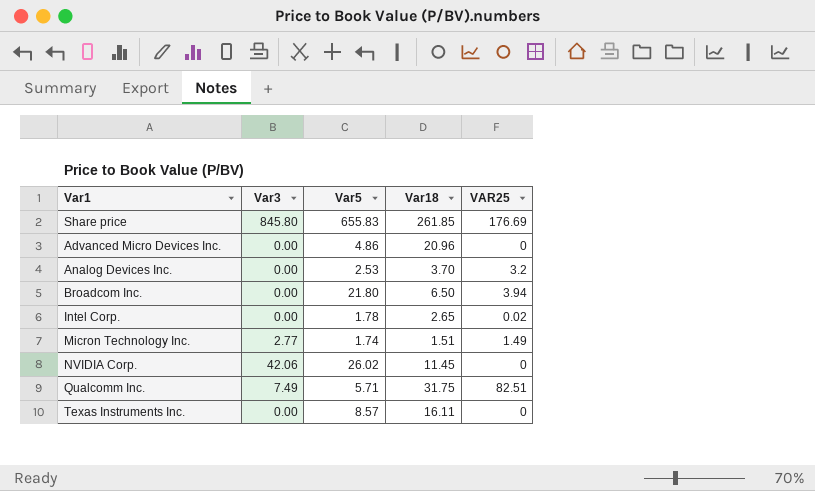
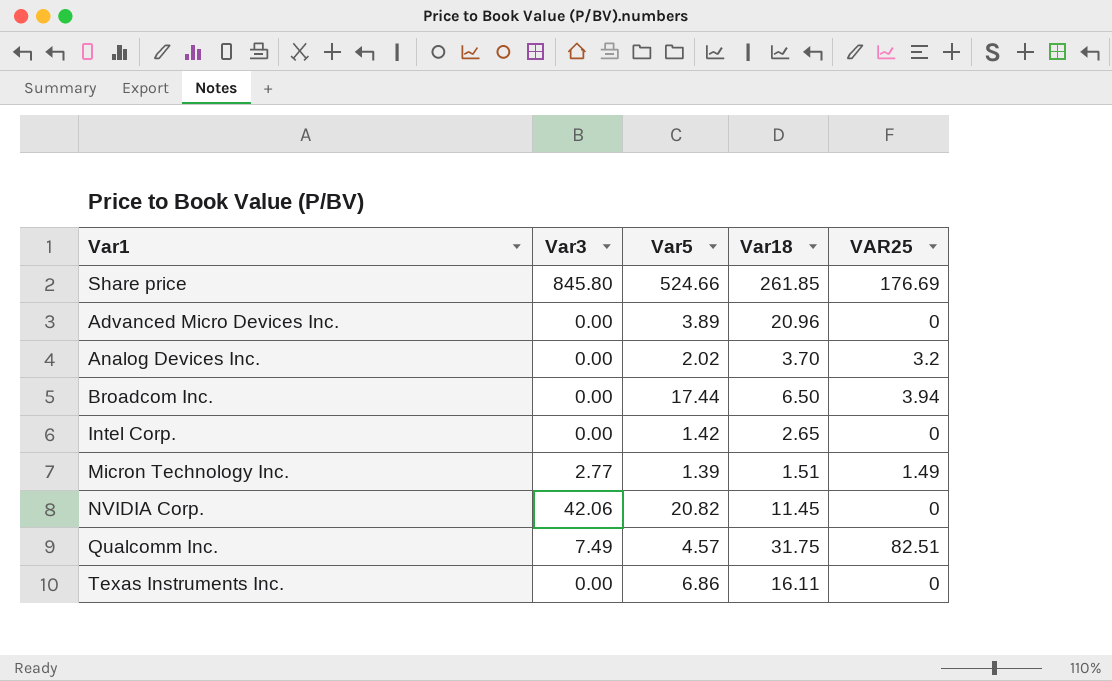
Share price | Var5: 655.83 -> 524.66
Advanced Micro Devices Inc. | Var5: 4.86 -> 3.89
Analog Devices Inc. | Var5: 2.53 -> 2.02
Broadcom Inc. | Var5: 21.80 -> 17.44
Intel Corp. | Var5: 1.78 -> 1.42
Intel Corp. | VAR25: 0.02 -> 0
Micron Technology Inc. | Var5: 1.74 -> 1.39
NVIDIA Corp. | Var5: 26.02 -> 20.82
Qualcomm Inc. | Var5: 5.71 -> 4.57
Texas Instruments Inc. | Var5: 8.57 -> 6.86

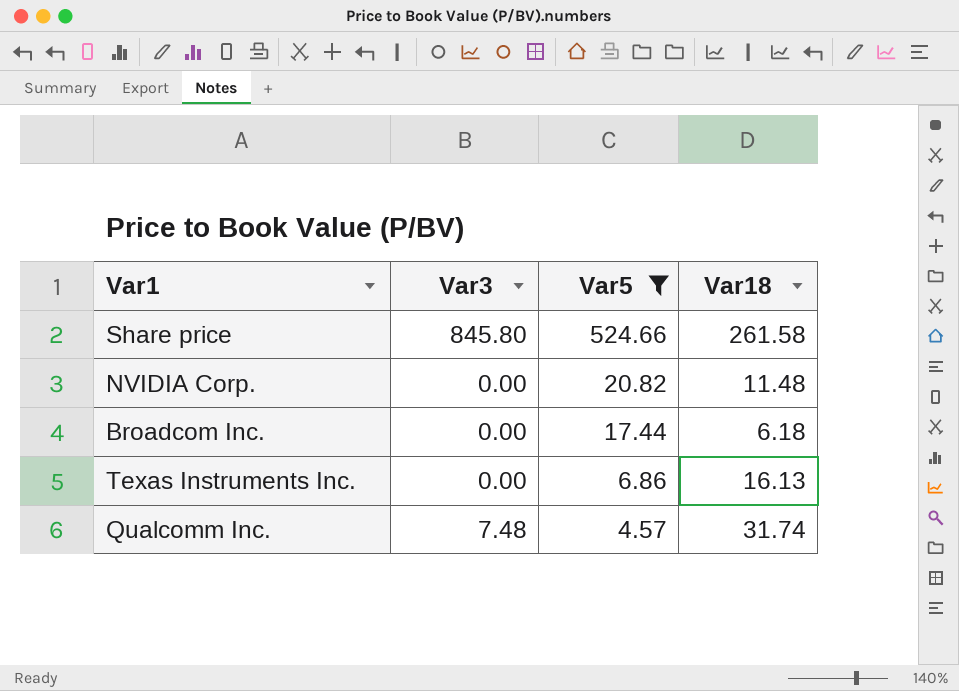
filter: none -> Var5 >= 4.57
row order: none -> Var5 descending
column VAR25 | position: 5 -> none
Share price | Var18: 261.85 -> 261.58
NVIDIA Corp. | Var3: 42.06 -> 0.00
NVIDIA Corp. | Var18: 11.45 -> 11.48
Broadcom Inc. | Var18: 6.50 -> 6.18
Texas Instruments Inc. | Var18: 16.11 -> 16.13
Qualcomm Inc. | Var3: 7.49 -> 7.48
Qualcomm Inc. | Var18: 31.75 -> 31.74

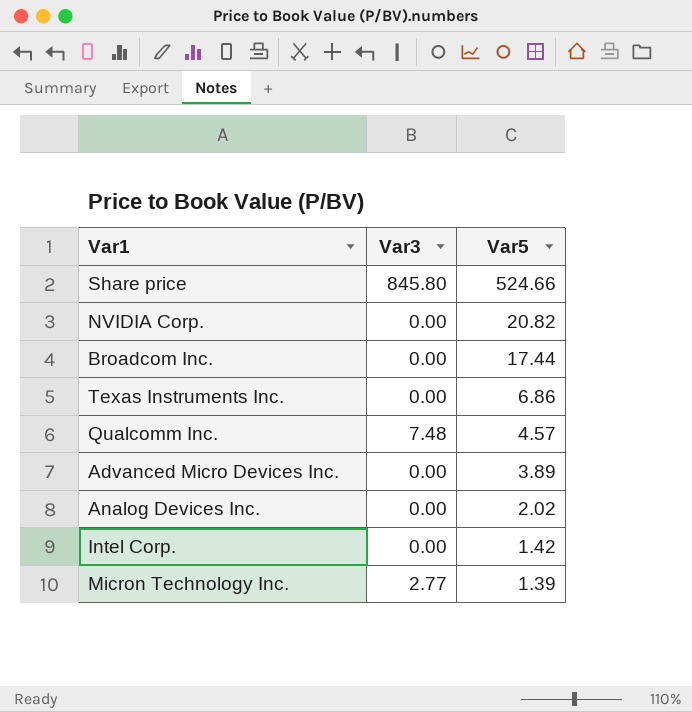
filter: Var5 >= 4.57 -> none
column Var18 | position: 4 -> none

